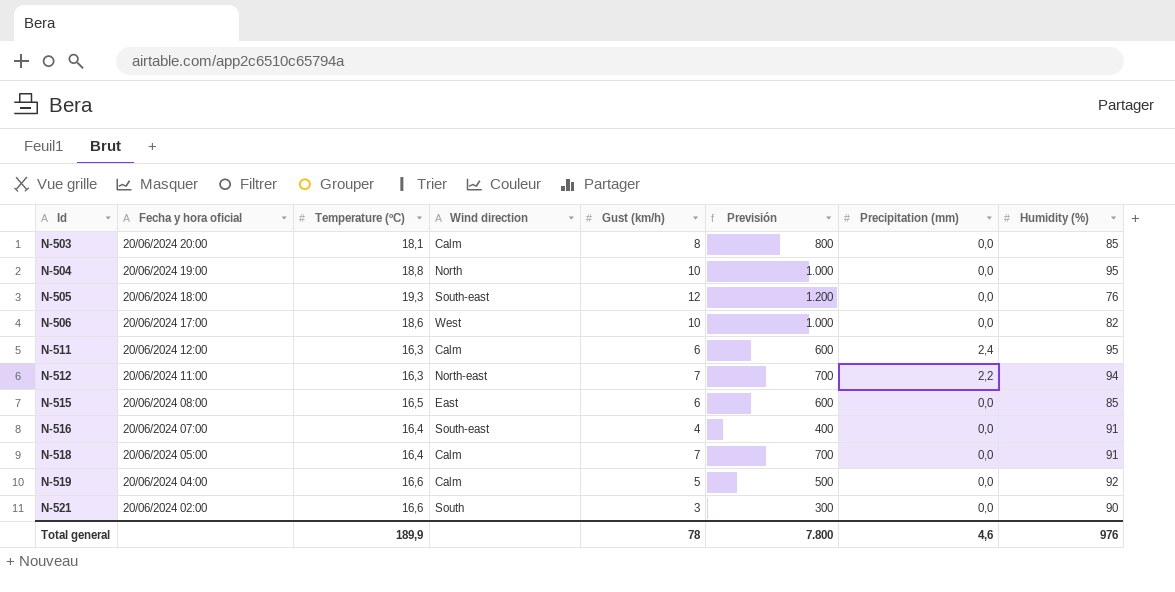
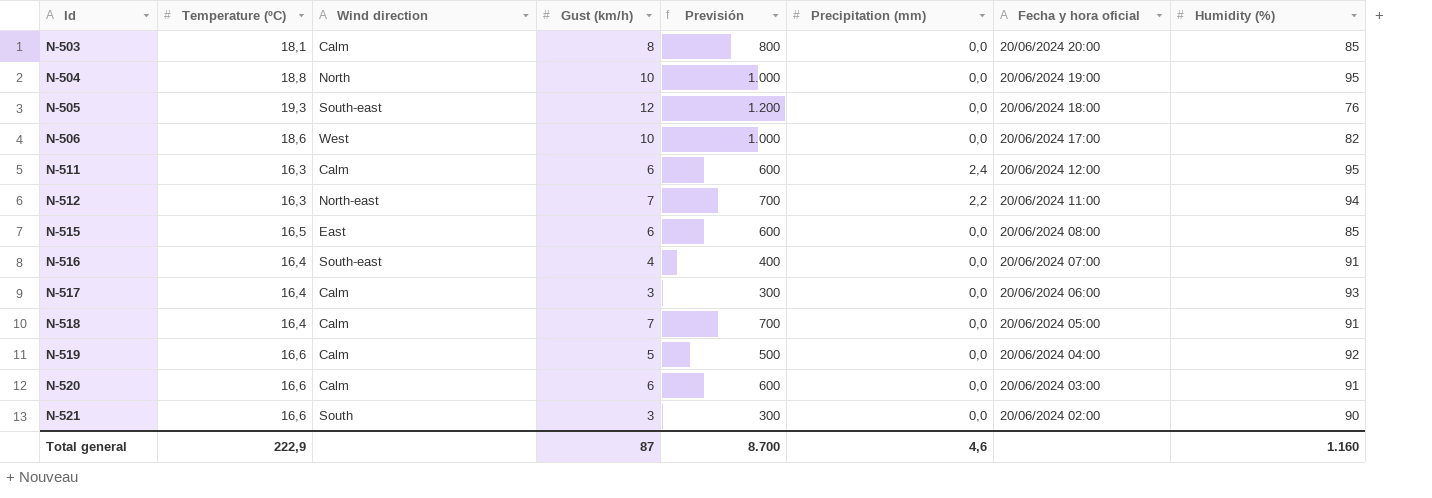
column Fecha y hora oficial | position: 2 -> 7
row N-517: none -> 16,4 | Calm | 3 | 300 | 0,0 | 20/06/2024 06:00 | 93
row N-520: none -> 16,6 | Calm | 6 | 600 | 0,0 | 20/06/2024 03:00 | 91
Total general | Temperature (ºC): 189,9 -> 222,9
Total general | Gust (km/h): 78 -> 87
Total general | Previsión: 7.800 -> 8.700
Total general | Humidity (%): 976 -> 1.160

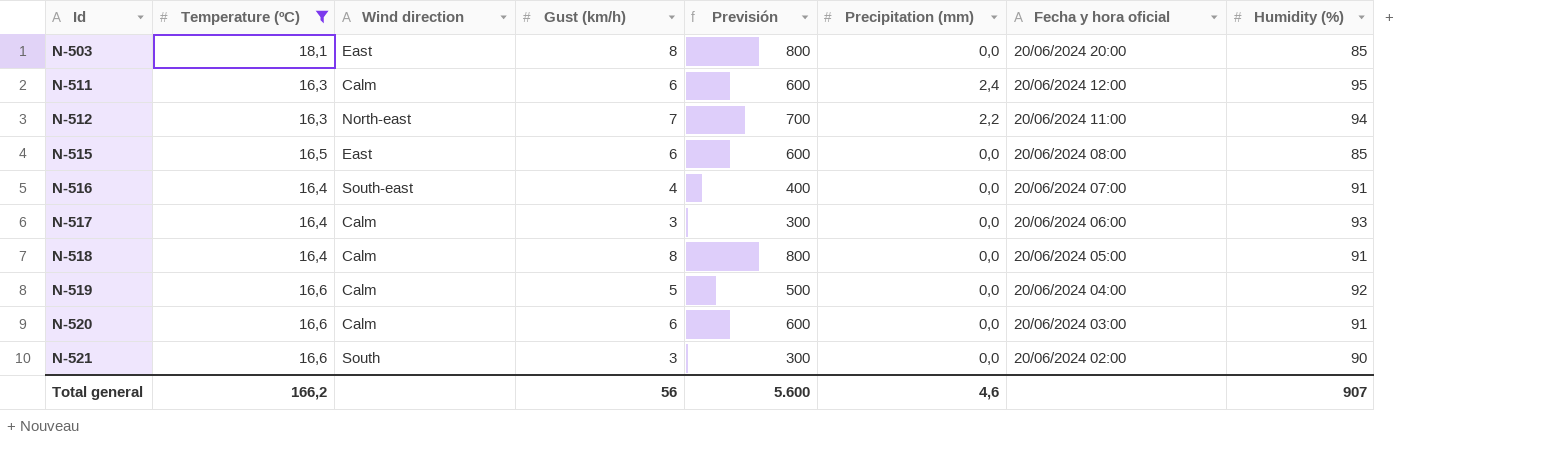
filter: none -> Temperature (ºC) <= 18,1
N-503 | Wind direction: Calm -> East
N-518 | Gust (km/h): 7 -> 8
N-518 | Previsión: 700 -> 800
Total general | Temperature (ºC): 222,9 -> 166,2
Total general | Gust (km/h): 87 -> 56
Total general | Previsión: 8.700 -> 5.600
Total general | Humidity (%): 1.160 -> 907

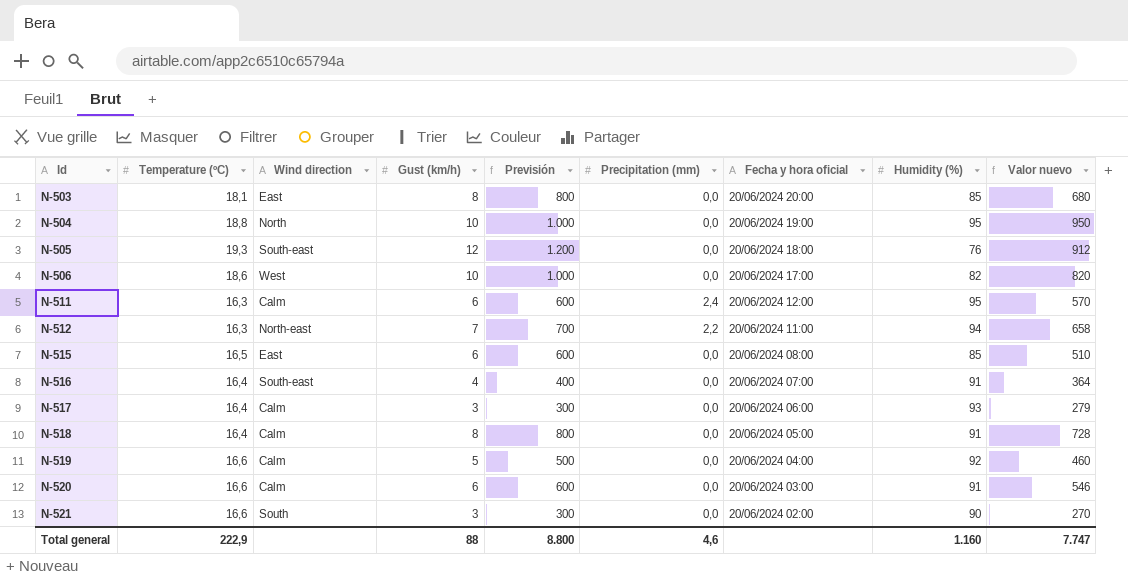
filter: Temperature (ºC) <= 18,1 -> none
column Valor nuevo | formula: none -> [Gust (km/h)] * [Humidity (%)]
Total general | Temperature (ºC): 166,2 -> 222,9
Total general | Gust (km/h): 56 -> 88
Total general | Previsión: 5.600 -> 8.800
Total general | Humidity (%): 907 -> 1.160

